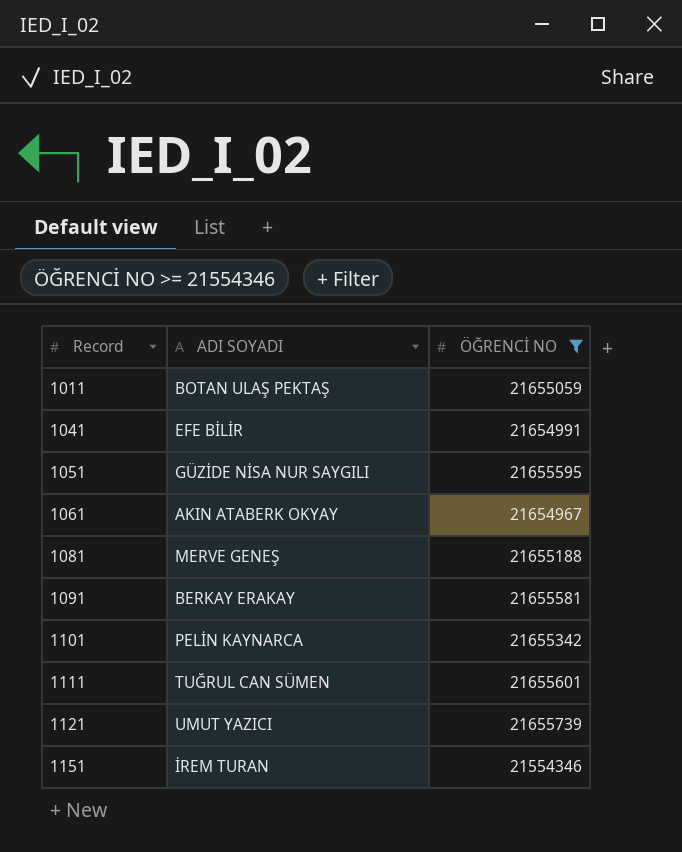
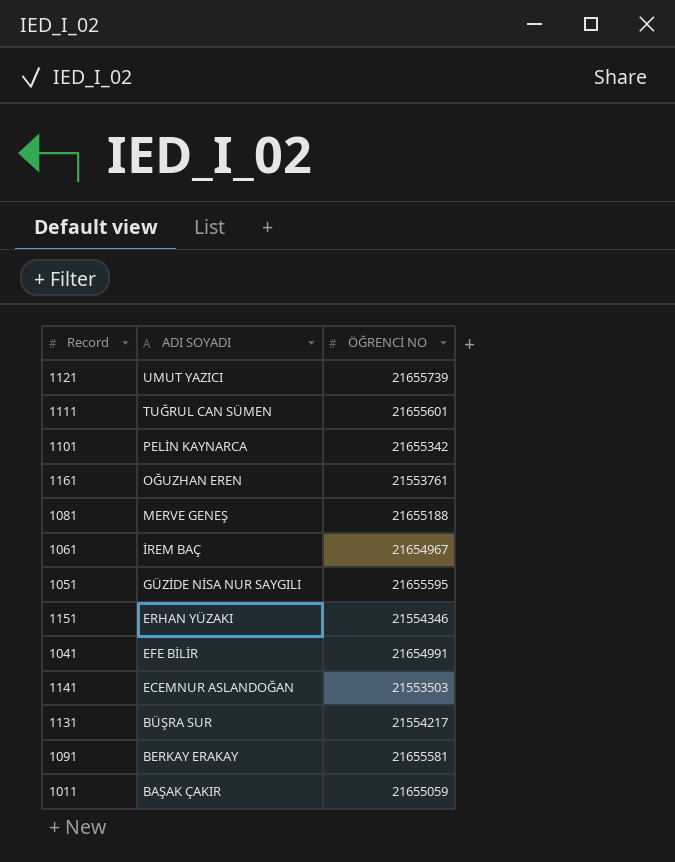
filter: ÖĞRENCİ NO >= 21554346 -> none
row order: Record ascending -> ADI SOYADI descending
1061 | ADI SOYADI: AKIN ATABERK OKYAY -> İREM BAÇ
1151 | ADI SOYADI: İREM TURAN -> ERHAN YÜZAKI
1011 | ADI SOYADI: BOTAN ULAŞ PEKTAŞ -> BAŞAK ÇAKIR

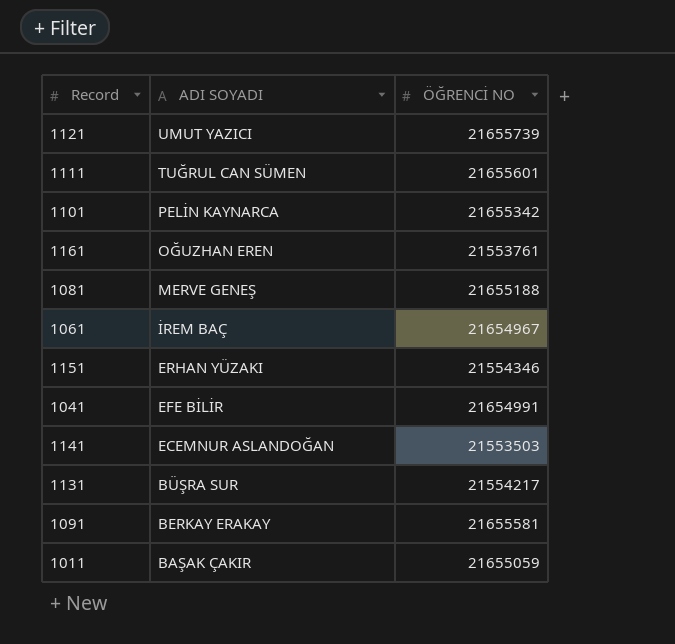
row 1051: GÜZİDE NİSA NUR SAYGILI | 21655595 -> none

